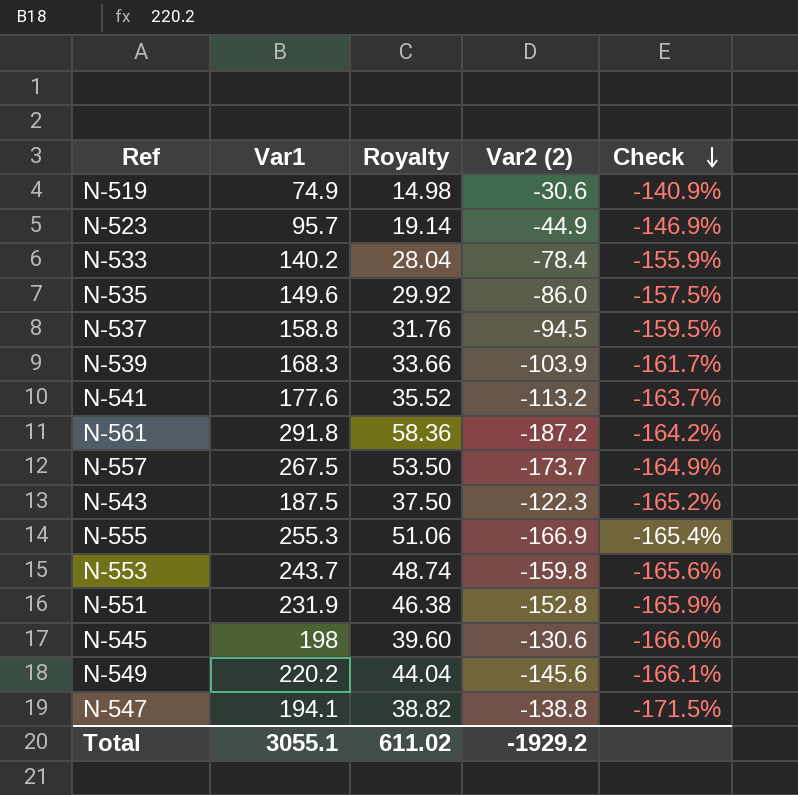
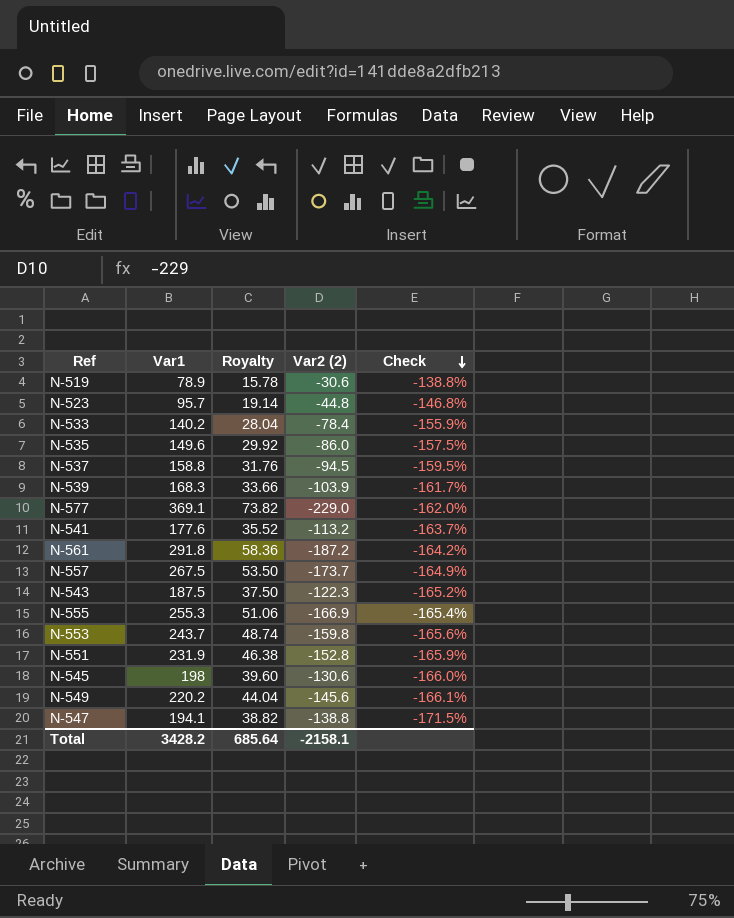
N-519 | Var1: 74.9 -> 78.9
N-519 | Royalty: 14.98 -> 15.78
N-519 | Check: -140.9% -> -138.8%
N-523 | Var2 (2): -44.9 -> -44.8
N-523 | Check: -146.9% -> -146.8%
row N-577: none -> 369.1 | 73.82 | -229.0 | -162.0%
Total | Var1: 3055.1 -> 3428.2
Total | Royalty: 611.02 -> 685.64
Total | Var2 (2): -1929.2 -> -2158.1

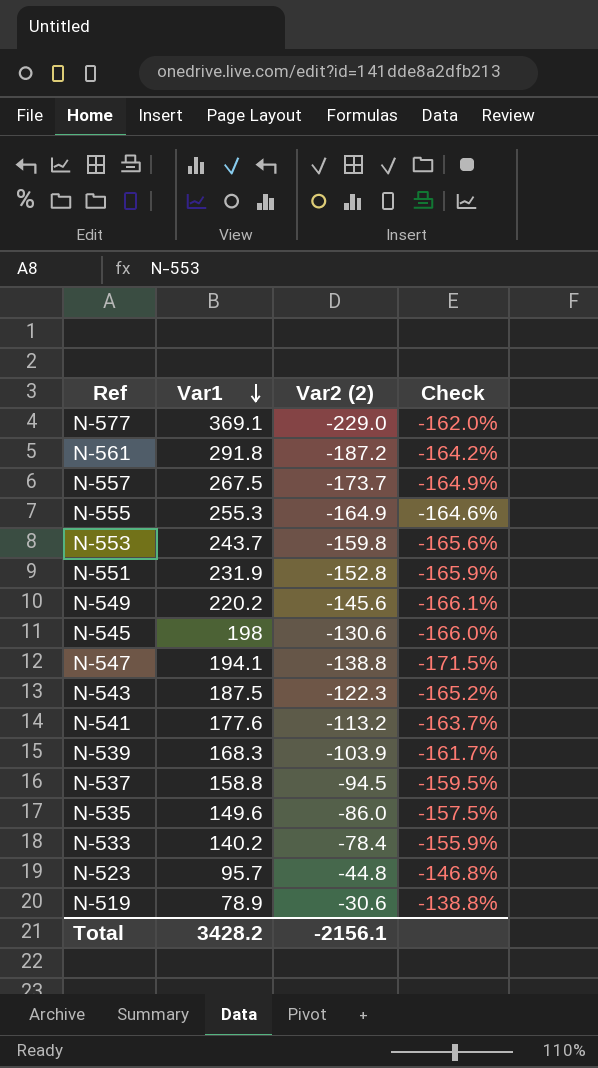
row order: Check descending -> Var1 descending
column Royalty | formula: [Var1] * 0.2 -> none
N-555 | Var2 (2): -166.9 -> -164.9
N-555 | Check: -165.4% -> -164.6%
Total | Var2 (2): -2158.1 -> -2156.1

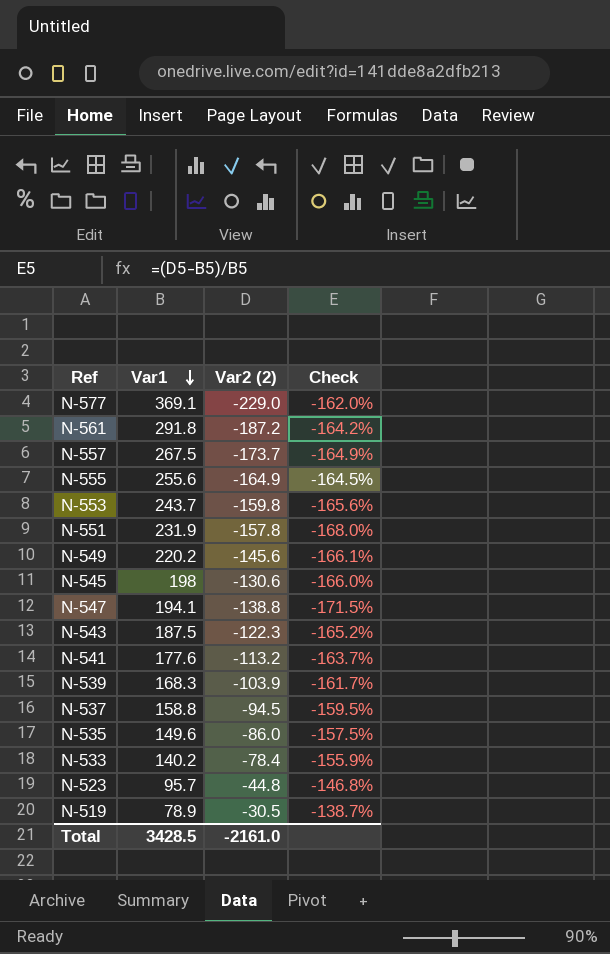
N-555 | Var1: 255.3 -> 255.6
N-555 | Check: -164.6% -> -164.5%
N-551 | Var2 (2): -152.8 -> -157.8
N-551 | Check: -165.9% -> -168.0%
N-519 | Var2 (2): -30.6 -> -30.5
N-519 | Check: -138.8% -> -138.7%
Total | Var1: 3428.2 -> 3428.5
Total | Var2 (2): -2156.1 -> -2161.0

